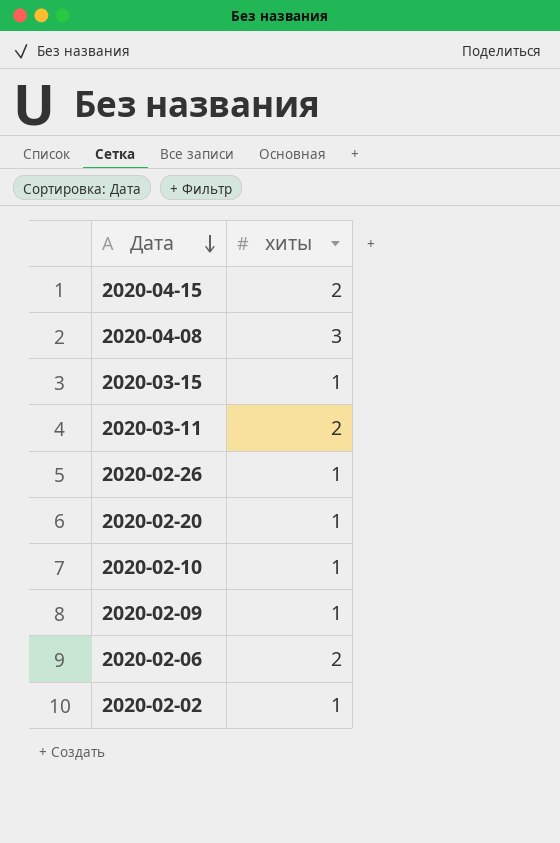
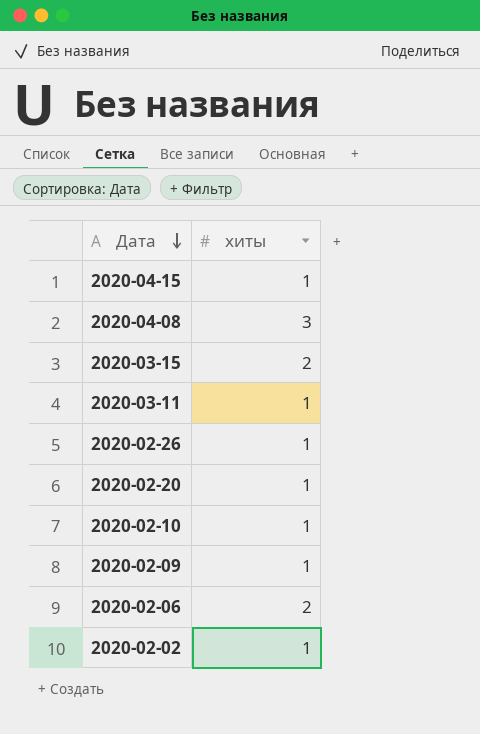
2020-04-15 | хиты: 2 -> 1
2020-03-15 | хиты: 1 -> 2
2020-03-11 | хиты: 2 -> 1

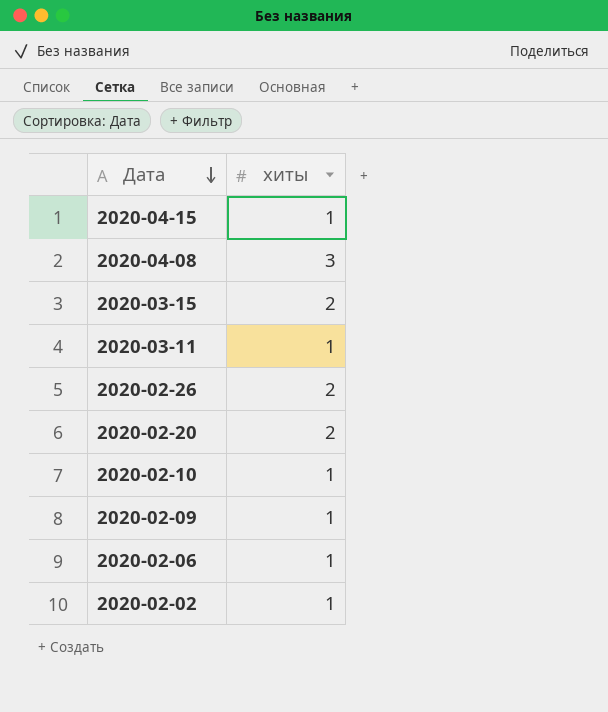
2020-02-26 | хиты: 1 -> 2
2020-02-20 | хиты: 1 -> 2
2020-02-06 | хиты: 2 -> 1

